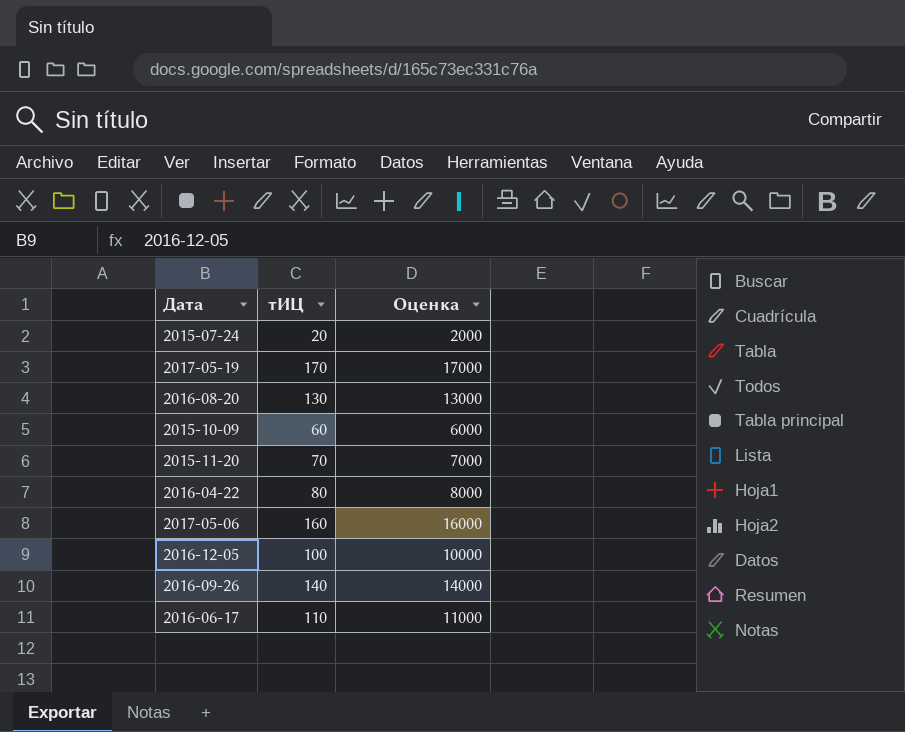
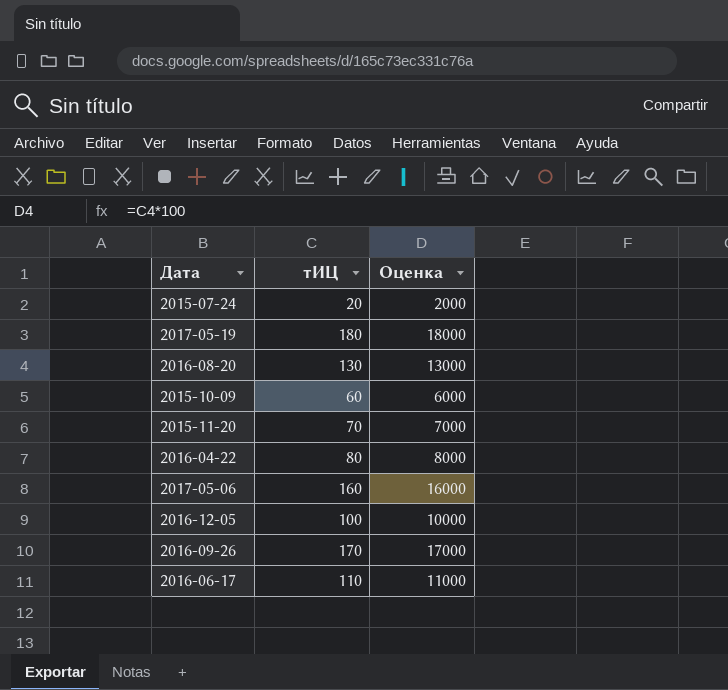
2017-05-19 | тИЦ: 170 -> 180
2017-05-19 | Оценка: 17000 -> 18000
2016-09-26 | тИЦ: 140 -> 170
2016-09-26 | Оценка: 14000 -> 17000

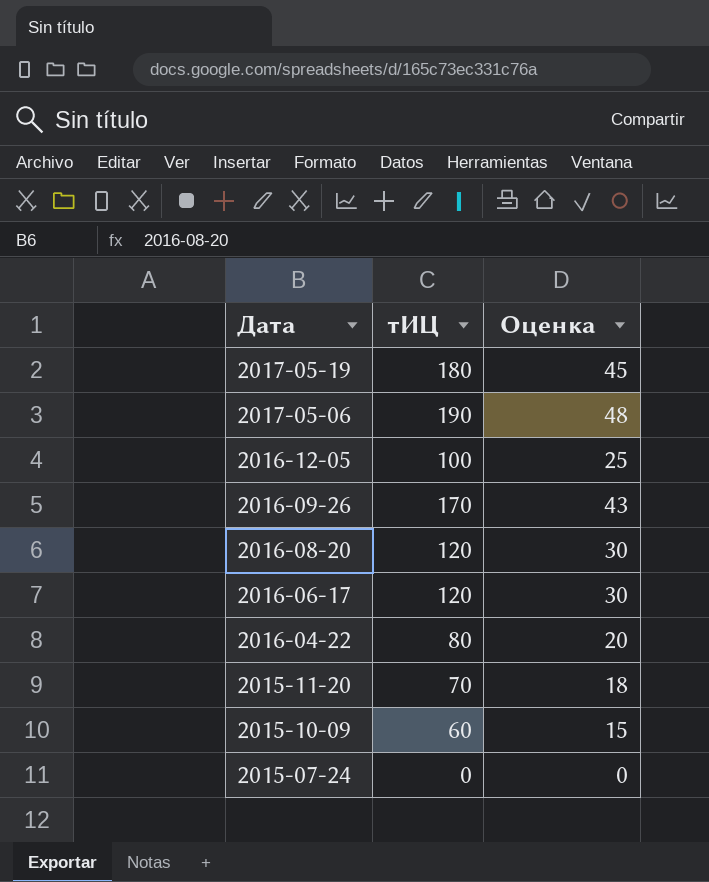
row order: none -> Дата descending
column Оценка | formula: [тИЦ] * 100 -> [тИЦ] * 0,25
2017-05-06 | тИЦ: 160 -> 190
2016-08-20 | тИЦ: 130 -> 120
2016-06-17 | тИЦ: 110 -> 120
2015-07-24 | тИЦ: 20 -> 0

